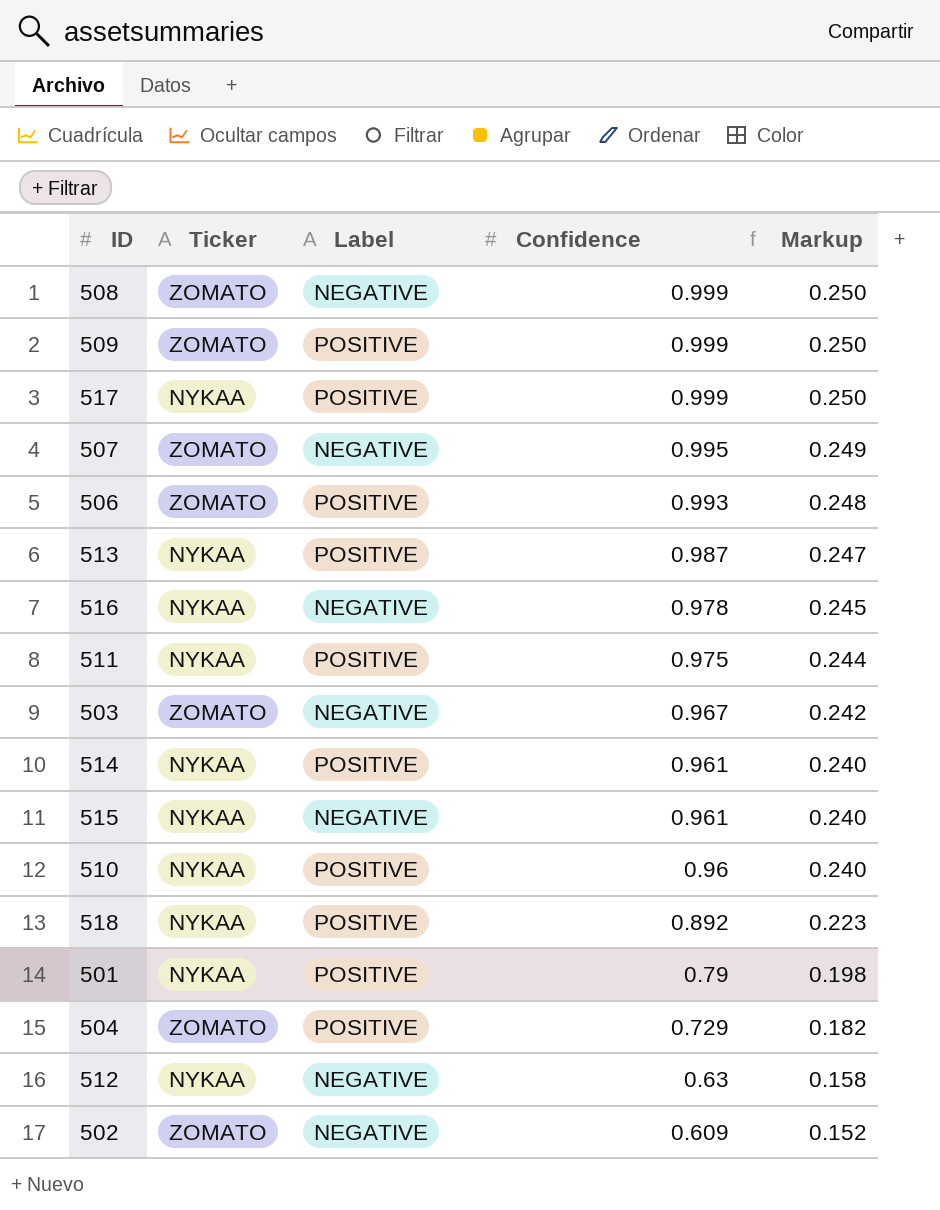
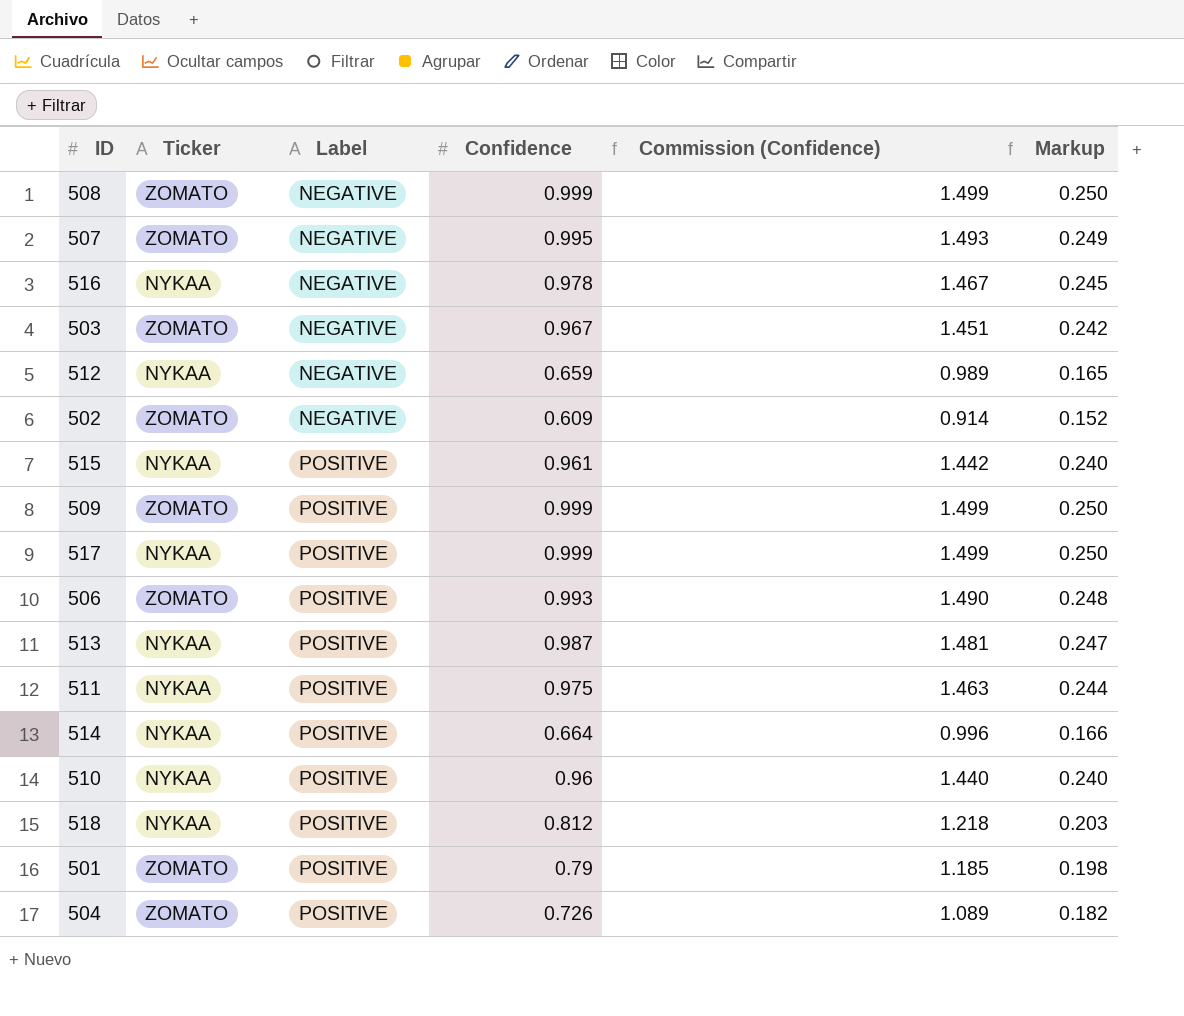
row order: Confidence descending -> Label ascending
column Commission (Confidence) | formula: none -> [Confidence] * 1.5
512 | Confidence: 0.63 -> 0.659
512 | Markup: 0.158 -> 0.165
515 | Label: NEGATIVE -> POSITIVE
514 | Confidence: 0.961 -> 0.664
514 | Markup: 0.240 -> 0.166
518 | Confidence: 0.892 -> 0.812
518 | Markup: 0.223 -> 0.203
501 | Ticker: NYKAA -> ZOMATO
504 | Confidence: 0.729 -> 0.726

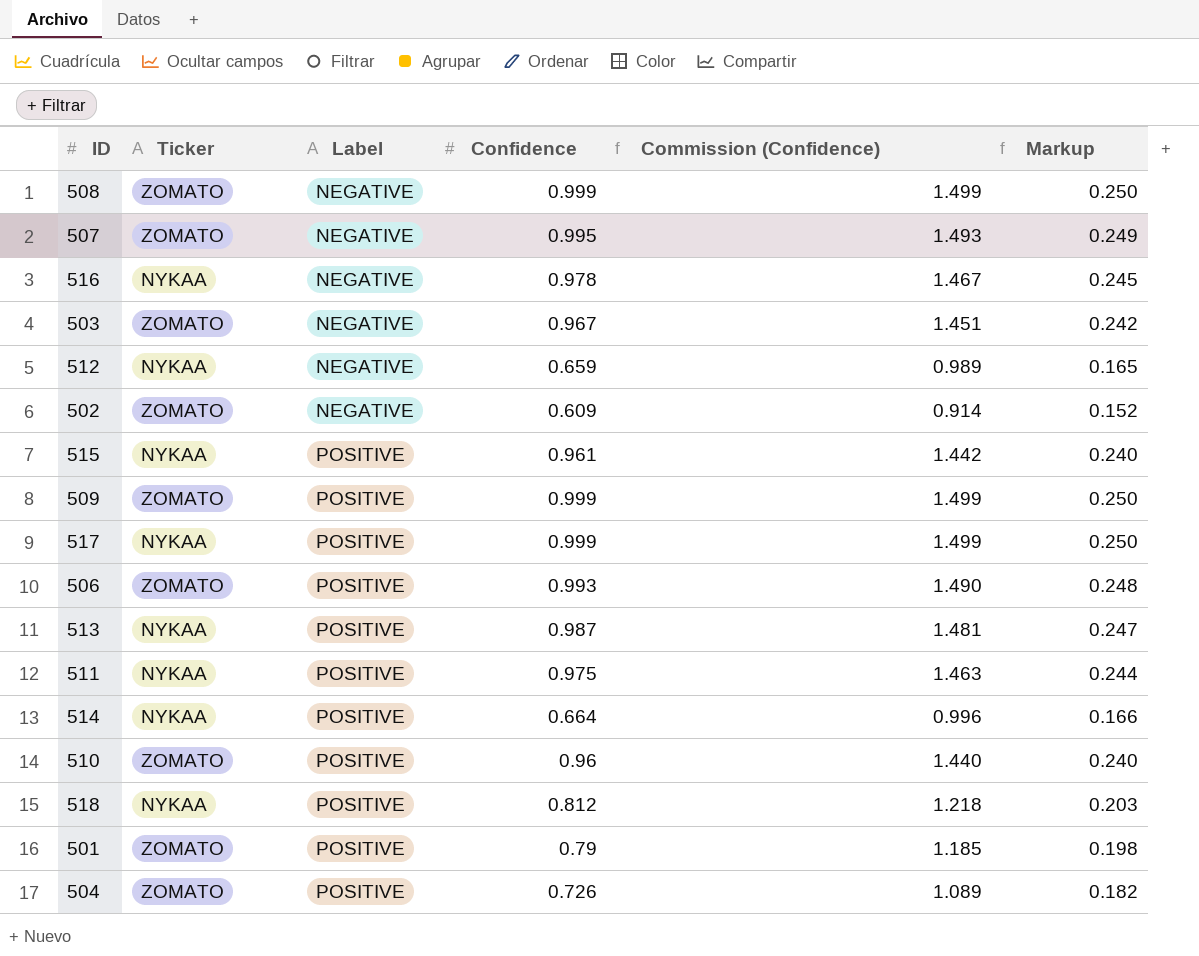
510 | Ticker: NYKAA -> ZOMATO

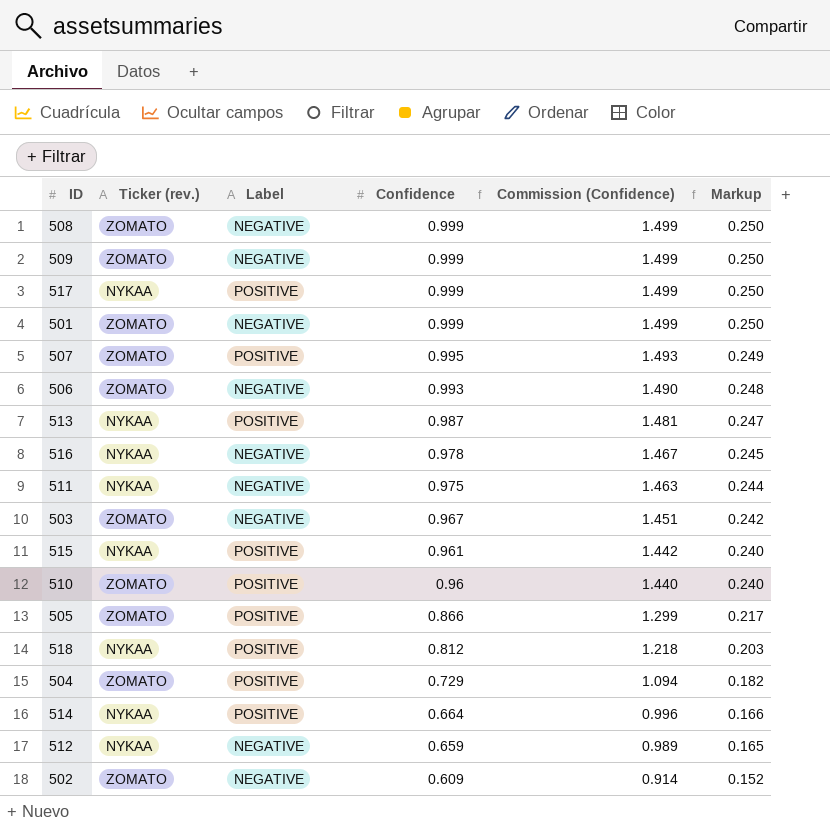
row order: Label ascending -> Confidence descending
column name: Ticker -> Ticker (rev.)
509 | Label: POSITIVE -> NEGATIVE
501 | Label: POSITIVE -> NEGATIVE
501 | Confidence: 0.79 -> 0.999
501 | Commission (Confidence): 1.185 -> 1.499
501 | Markup: 0.198 -> 0.250
507 | Label: NEGATIVE -> POSITIVE
506 | Label: POSITIVE -> NEGATIVE
511 | Label: POSITIVE -> NEGATIVE
row 505: none -> ZOMATO | POSITIVE | 0.866 | 1.299 | 0.217
504 | Confidence: 0.726 -> 0.729
504 | Commission (Confidence): 1.089 -> 1.094

